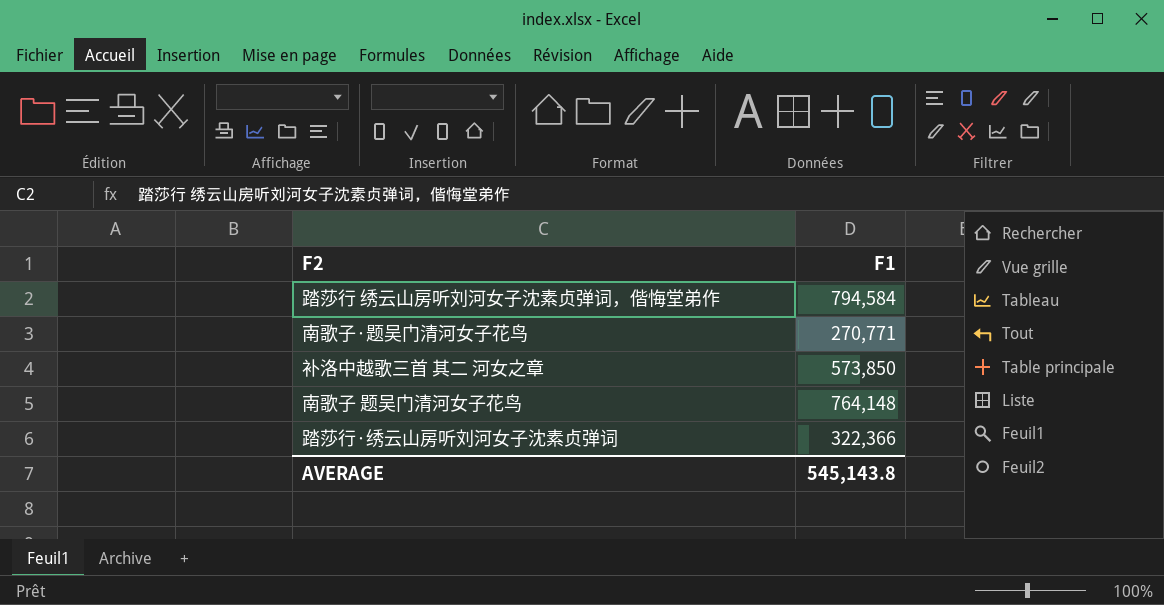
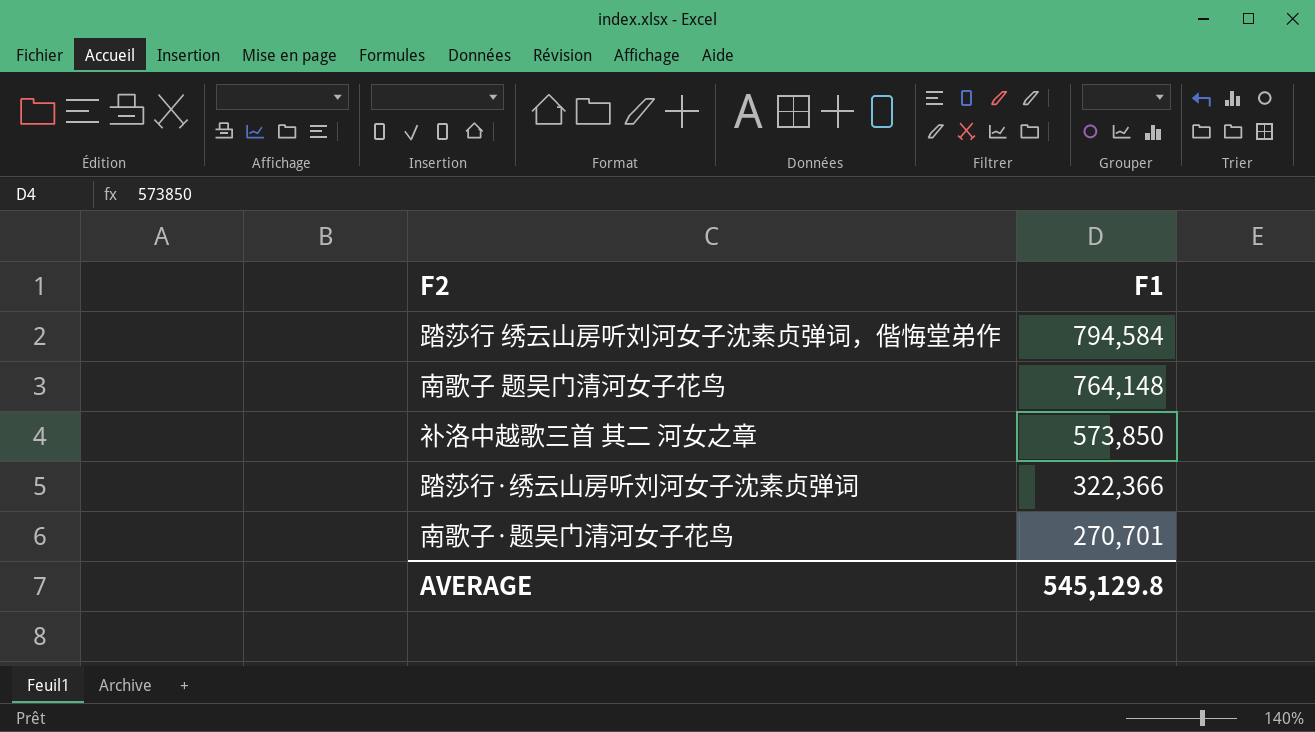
row order: none -> F1 descending
南歌子·题吴门清河女子花鸟 | F1: 270,771 -> 270,701
AVERAGE | F1: 545,143.8 -> 545,129.8

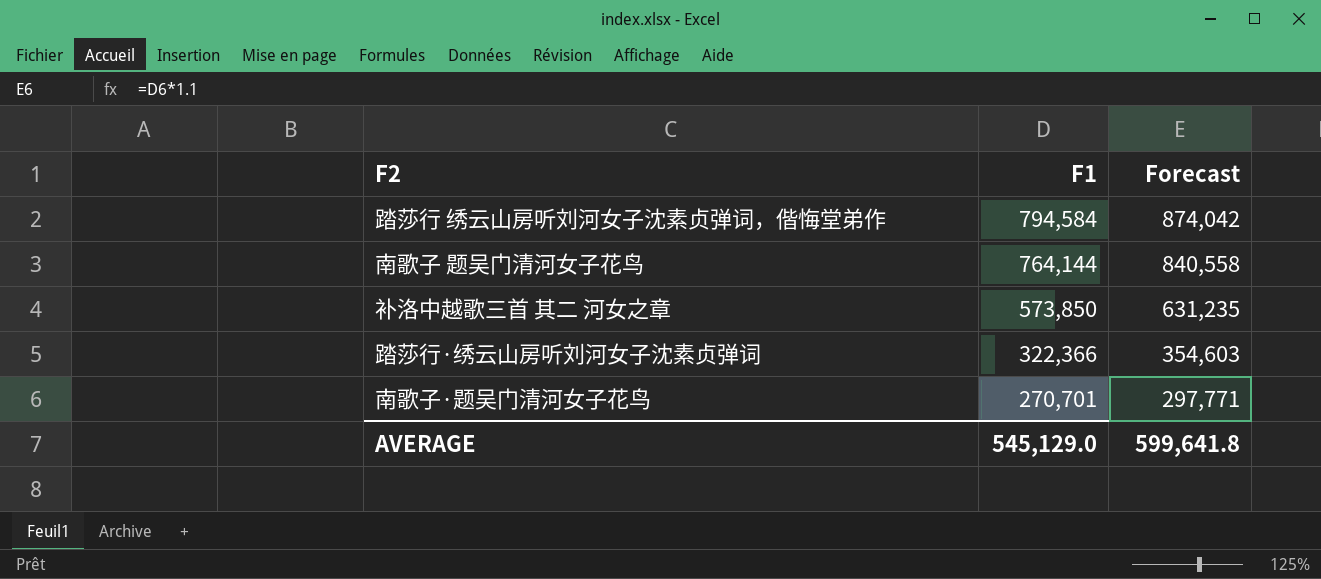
column Forecast | formula: none -> [F1] * 1.1
南歌子 题吴门清河女子花鸟 | F1: 764,148 -> 764,144
AVERAGE | F1: 545,129.8 -> 545,129.0

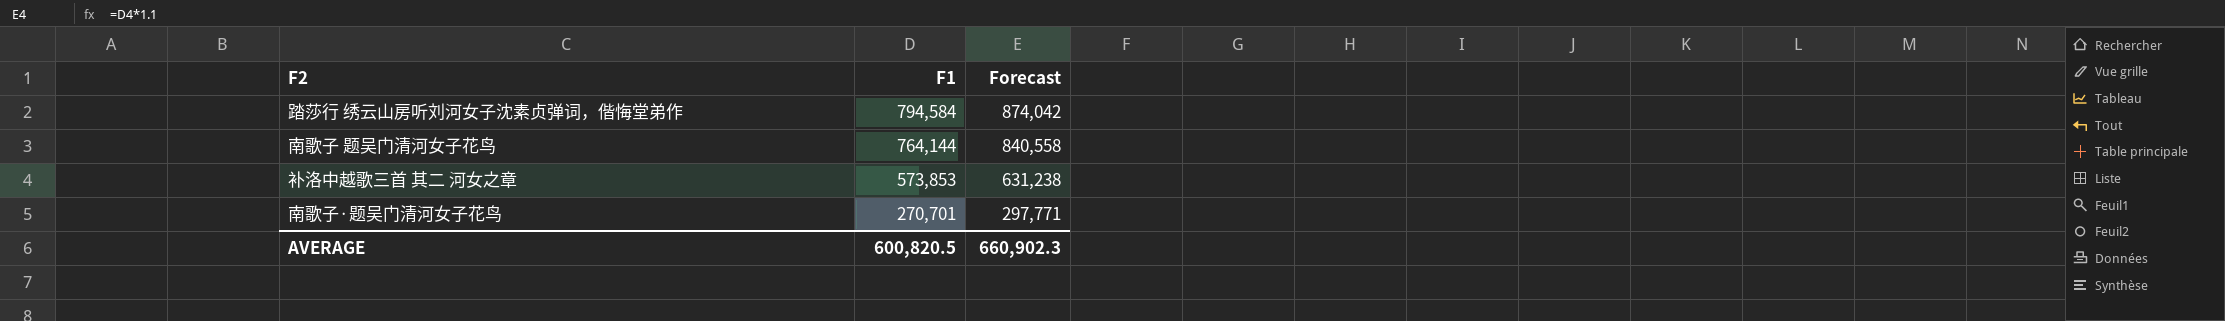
row 踏莎行·绣云山房听刘河女子沈素贞弹词: 322,366 | 354,603 -> none
补洛中越歌三首 其二 河女之章 | F1: 573,850 -> 573,853
补洛中越歌三首 其二 河女之章 | Forecast: 631,235 -> 631,238
AVERAGE | F1: 545,129.0 -> 600,820.5
AVERAGE | Forecast: 599,641.8 -> 660,902.3

